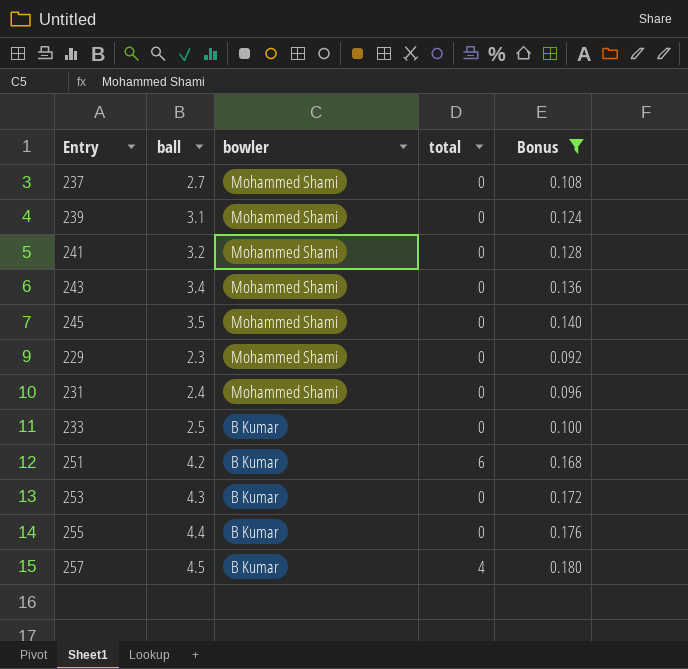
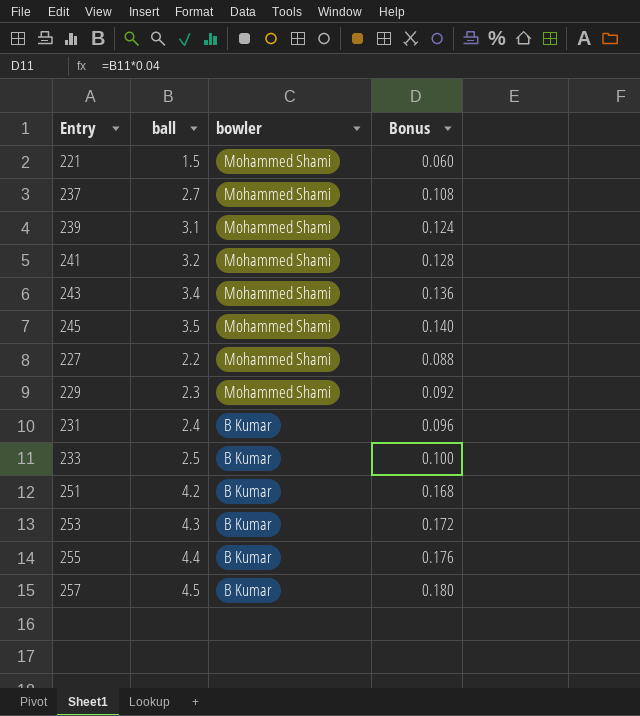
filter: Bonus >= 0.092 -> none
column total | position: 4 -> none
231 | bowler: Mohammed Shami -> B Kumar

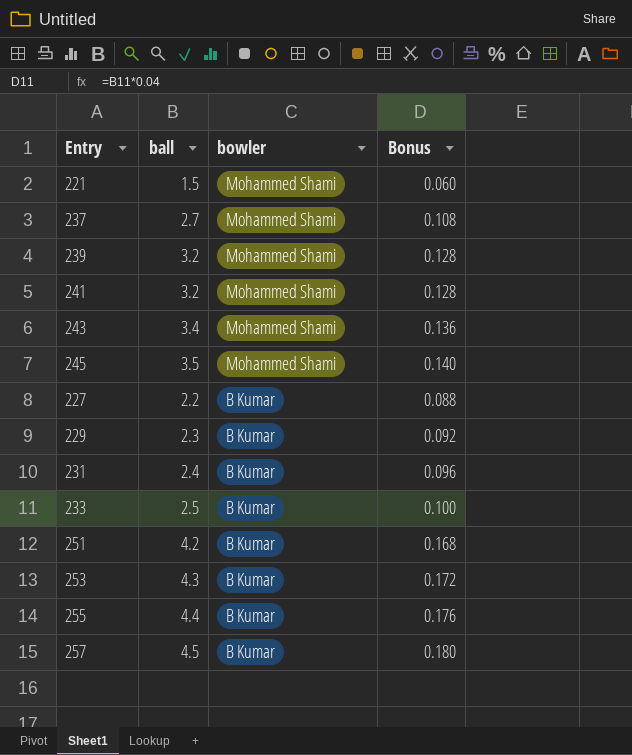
239 | ball: 3.1 -> 3.2
239 | Bonus: 0.124 -> 0.128
227 | bowler: Mohammed Shami -> B Kumar
229 | bowler: Mohammed Shami -> B Kumar

